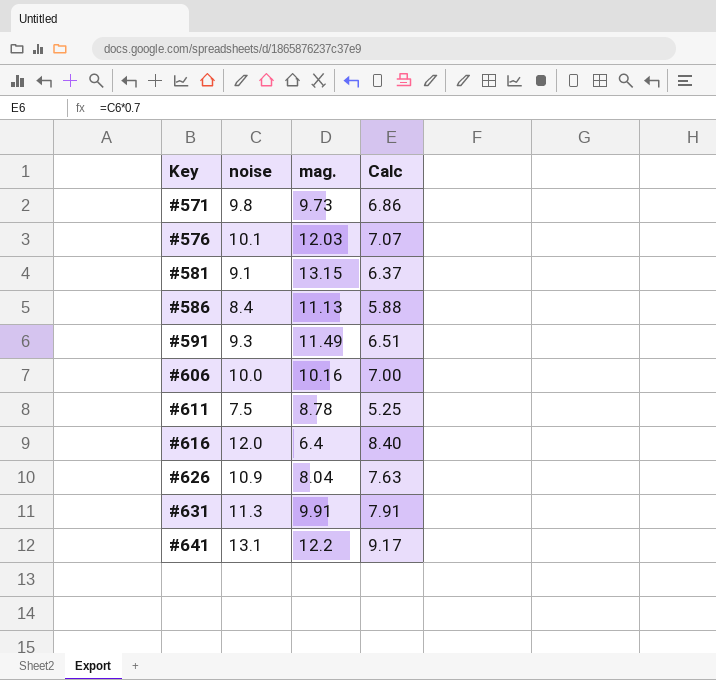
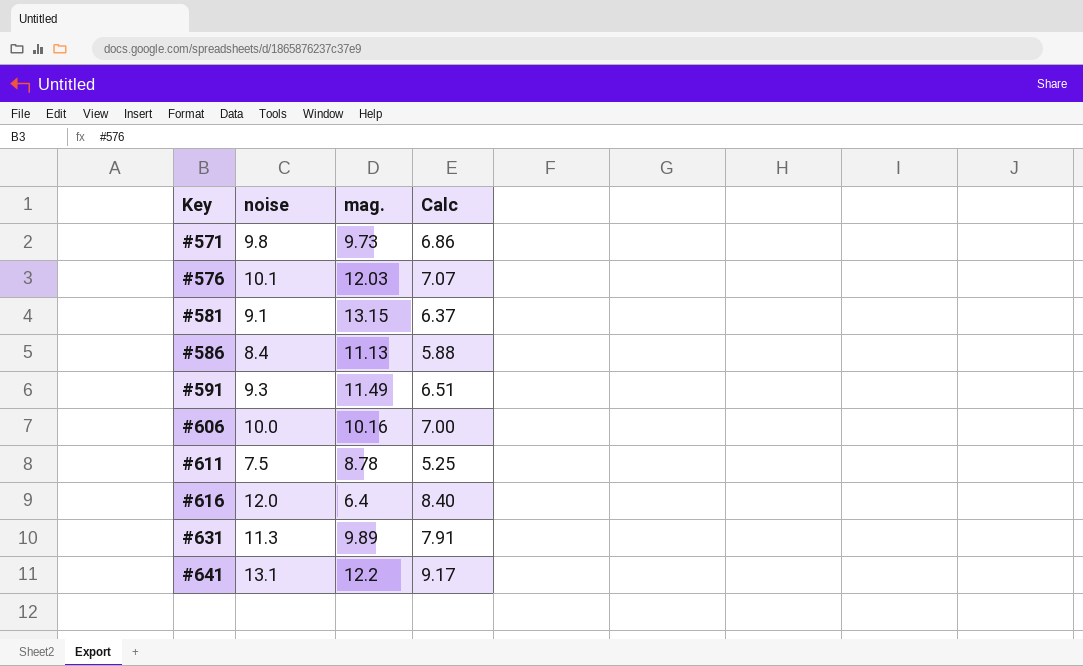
row #626: 10.9 | 8.04 | 7.63 -> none
#631 | mag.: 9.91 -> 9.89

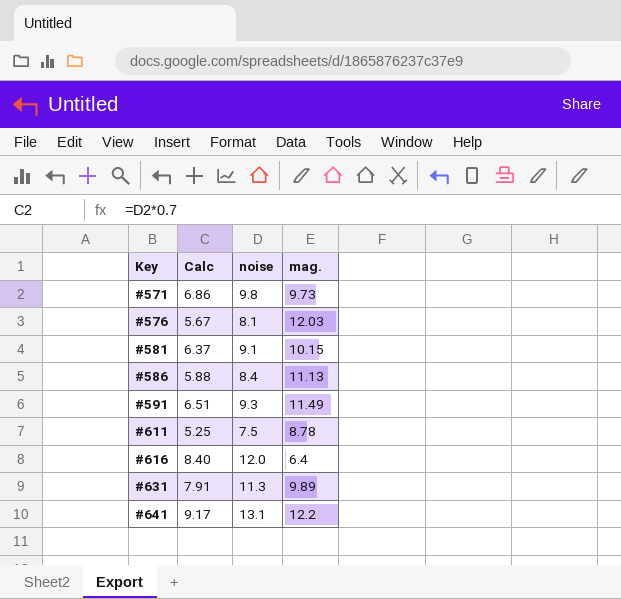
column Calc | position: 4 -> 2
row #606: 10.0 | 10.16 | 7.00 -> none
#576 | Calc: 7.07 -> 5.67
#576 | noise: 10.1 -> 8.1
#581 | mag.: 13.15 -> 10.15

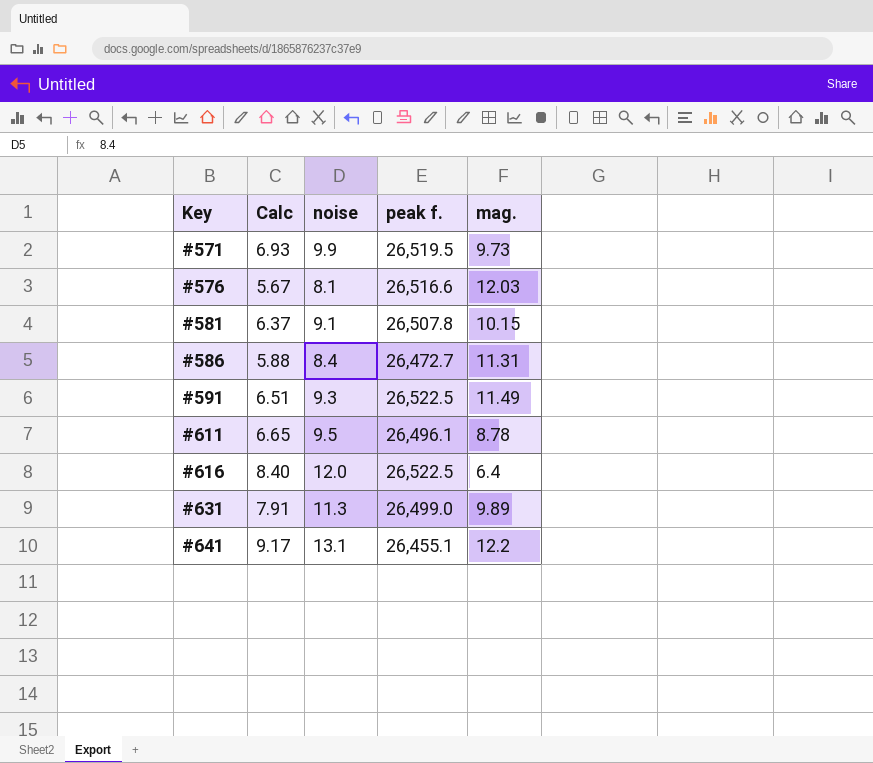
column peak f. | position: none -> 4
#571 | Calc: 6.86 -> 6.93
#571 | noise: 9.8 -> 9.9
#586 | mag.: 11.13 -> 11.31
#611 | Calc: 5.25 -> 6.65
#611 | noise: 7.5 -> 9.5

